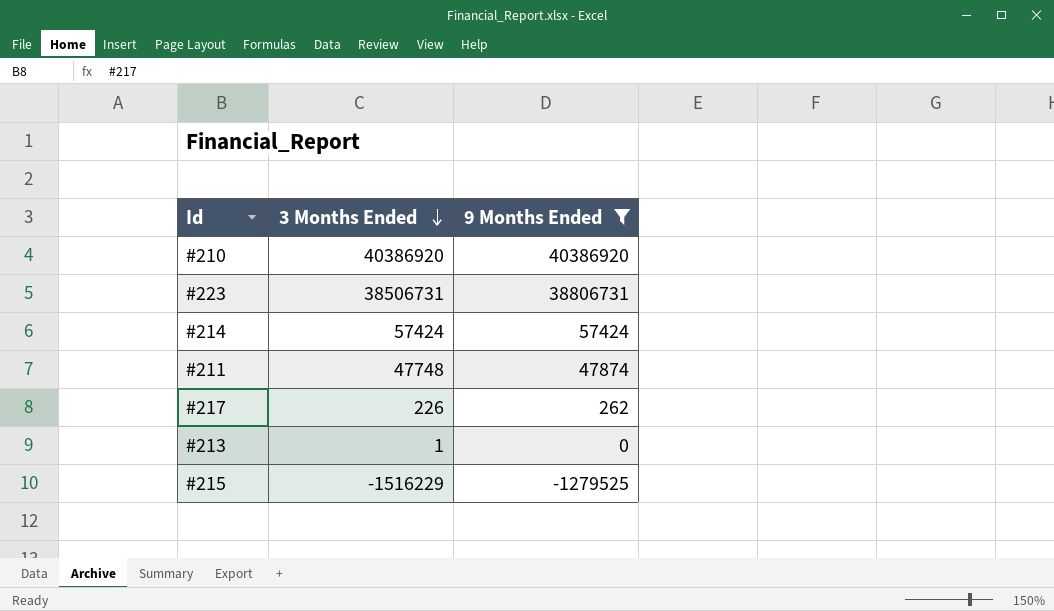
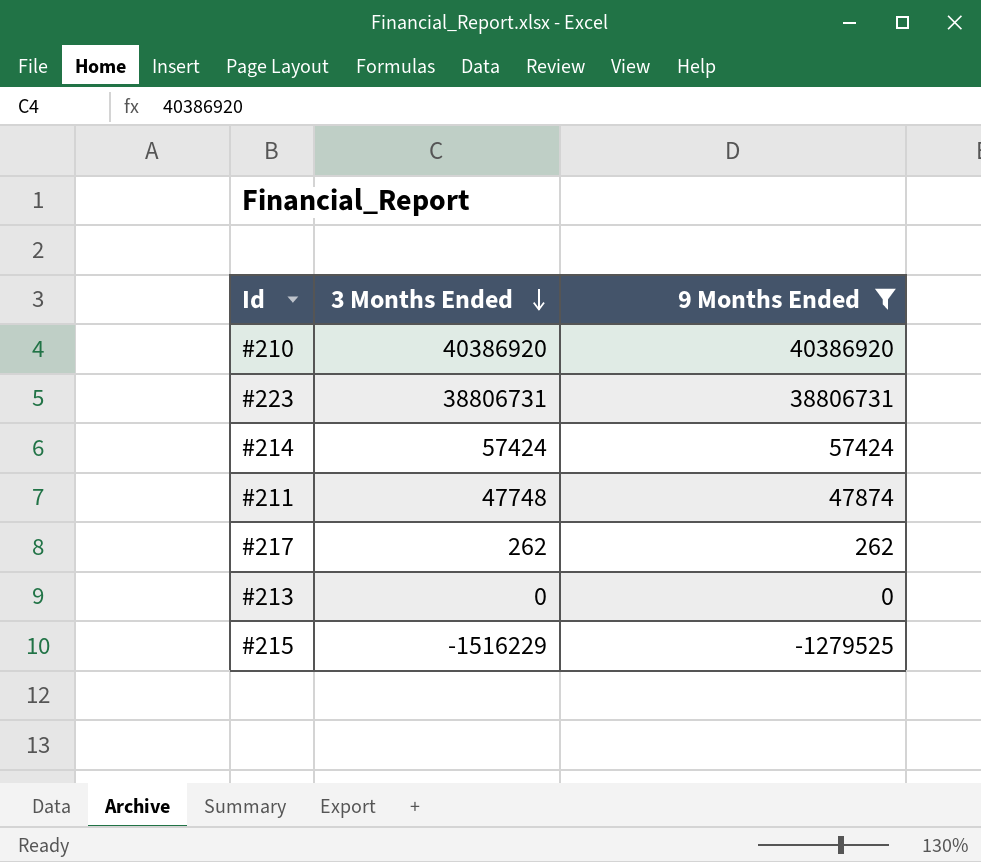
#223 | 3 Months Ended: 38506731 -> 38806731
#217 | 3 Months Ended: 226 -> 262
#213 | 3 Months Ended: 1 -> 0

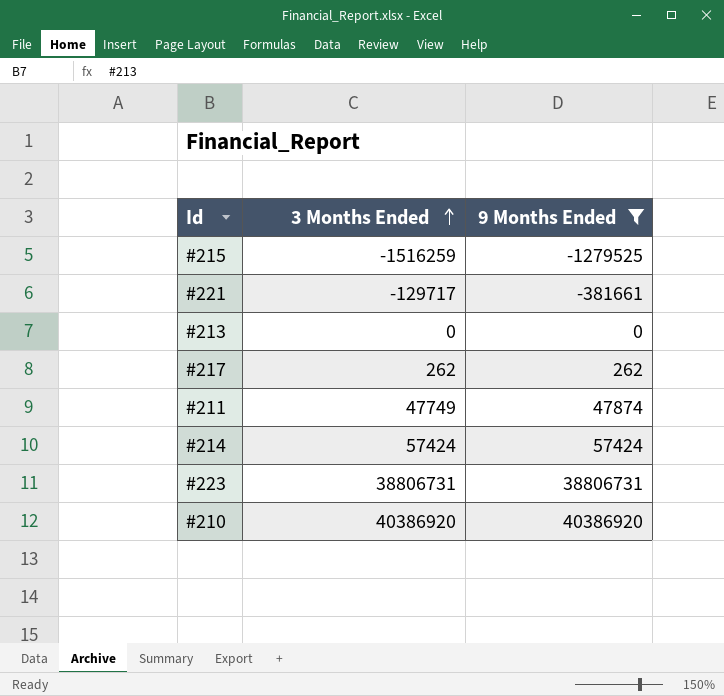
row order: 3 Months Ended descending -> 3 Months Ended ascending
#215 | 3 Months Ended: -1516229 -> -1516259
row #221: none -> -129717 | -381661
#211 | 3 Months Ended: 47748 -> 47749

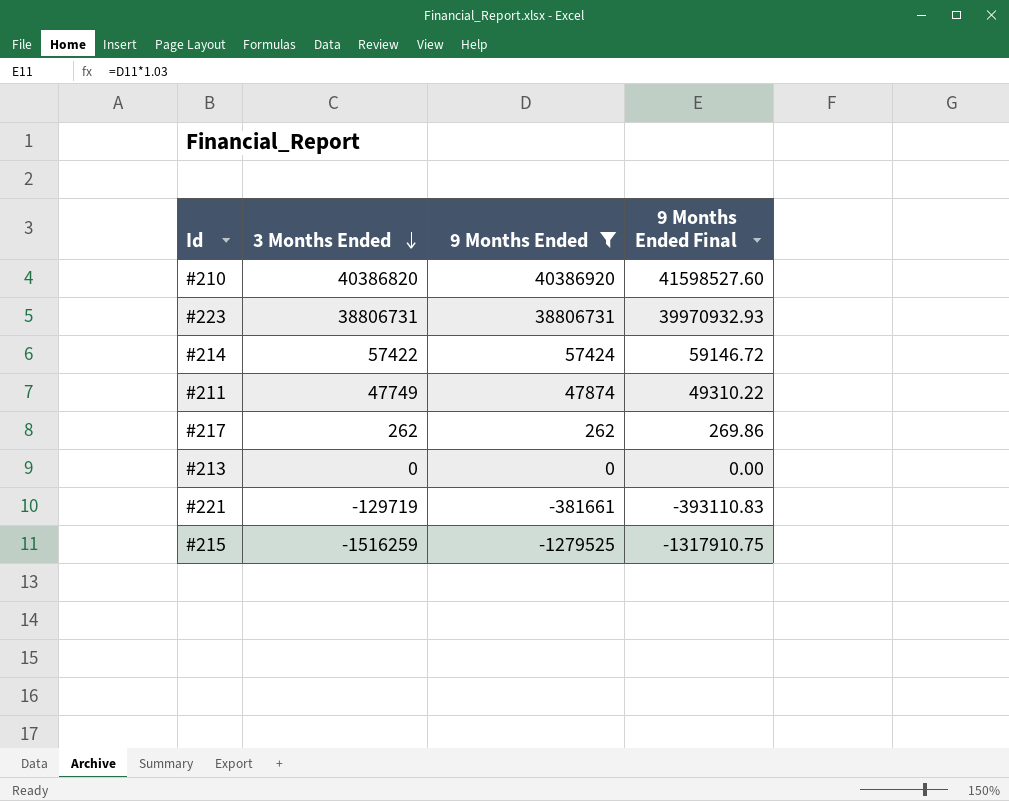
row order: 3 Months Ended ascending -> 3 Months Ended descending
column 9 Months Ended Final | formula: none -> [9 Months Ended] * 1.03
#210 | 3 Months Ended: 40386920 -> 40386820
#214 | 3 Months Ended: 57424 -> 57422
#221 | 3 Months Ended: -129717 -> -129719

